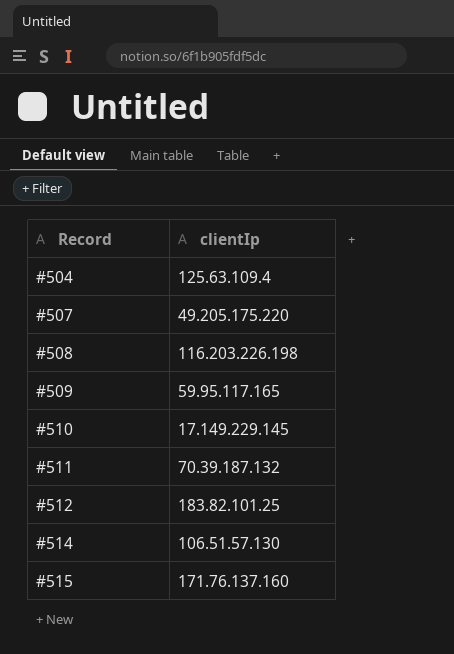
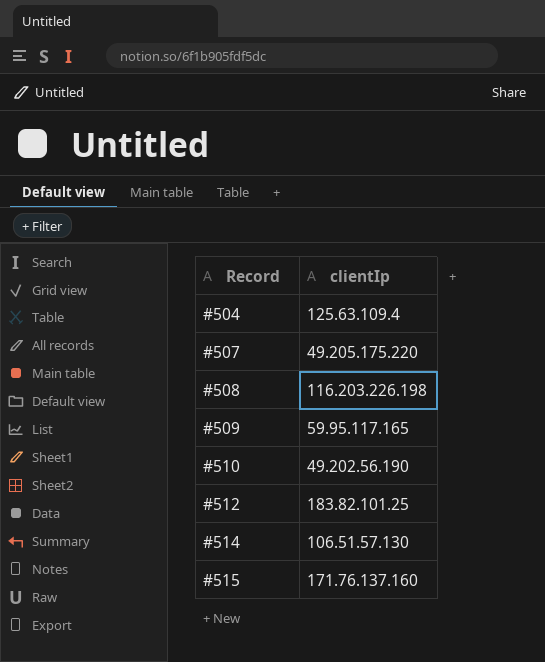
row #511: 70.39.187.132 -> none
#510 | clientIp: 17.149.229.145 -> 49.202.56.190

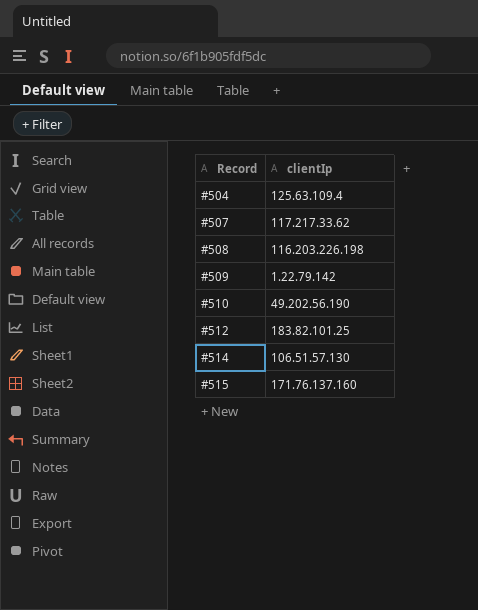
#507 | clientIp: 49.205.175.220 -> 117.217.33.62
#509 | clientIp: 59.95.117.165 -> 1.22.79.142

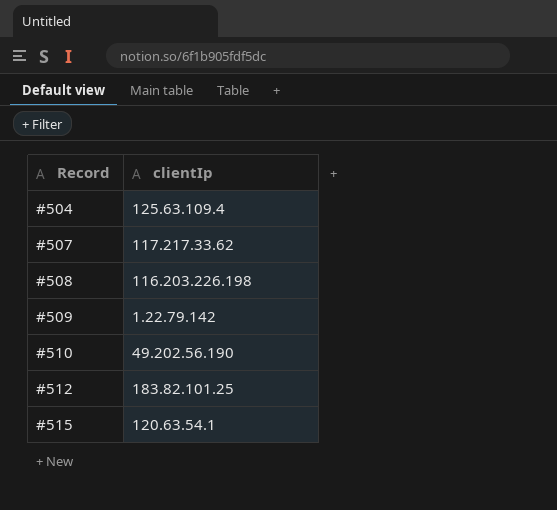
row #514: 106.51.57.130 -> none
#515 | clientIp: 171.76.137.160 -> 120.63.54.1

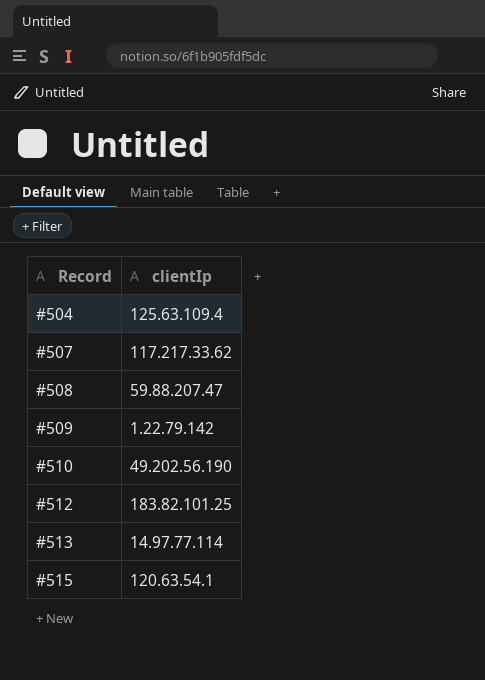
#508 | clientIp: 116.203.226.198 -> 59.88.207.47
row #513: none -> 14.97.77.114

